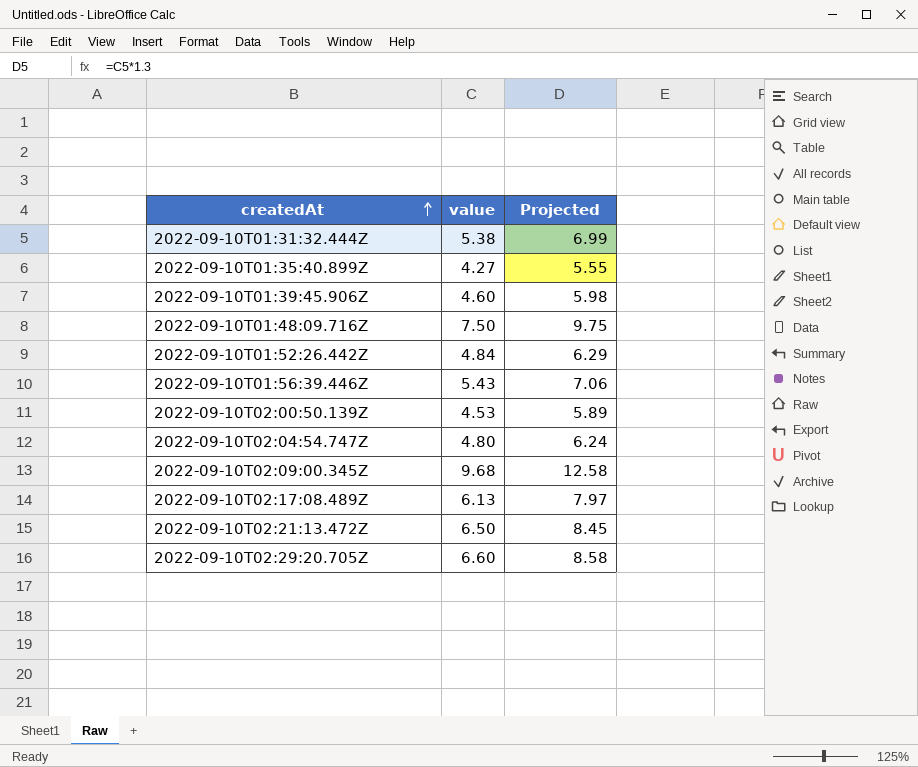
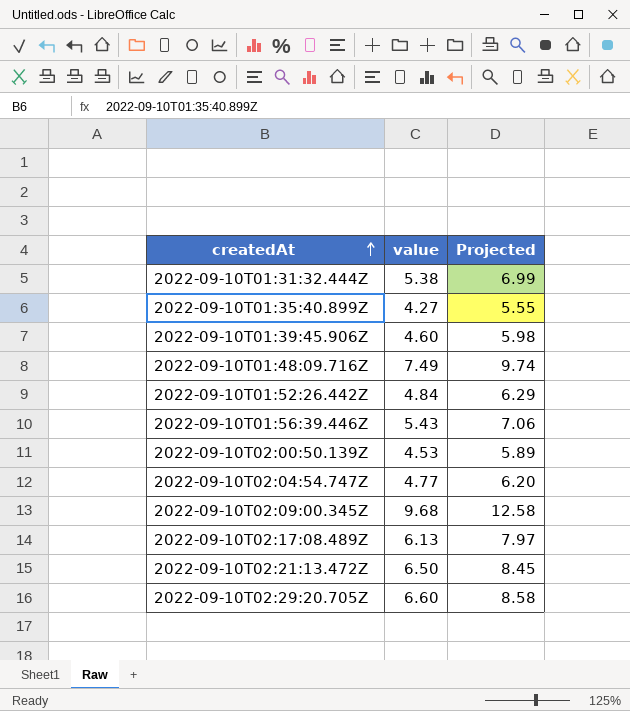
2022-09-10T01:48:09.716Z | value: 7.50 -> 7.49
2022-09-10T01:48:09.716Z | Projected: 9.75 -> 9.74
2022-09-10T02:04:54.747Z | value: 4.80 -> 4.77
2022-09-10T02:04:54.747Z | Projected: 6.24 -> 6.20

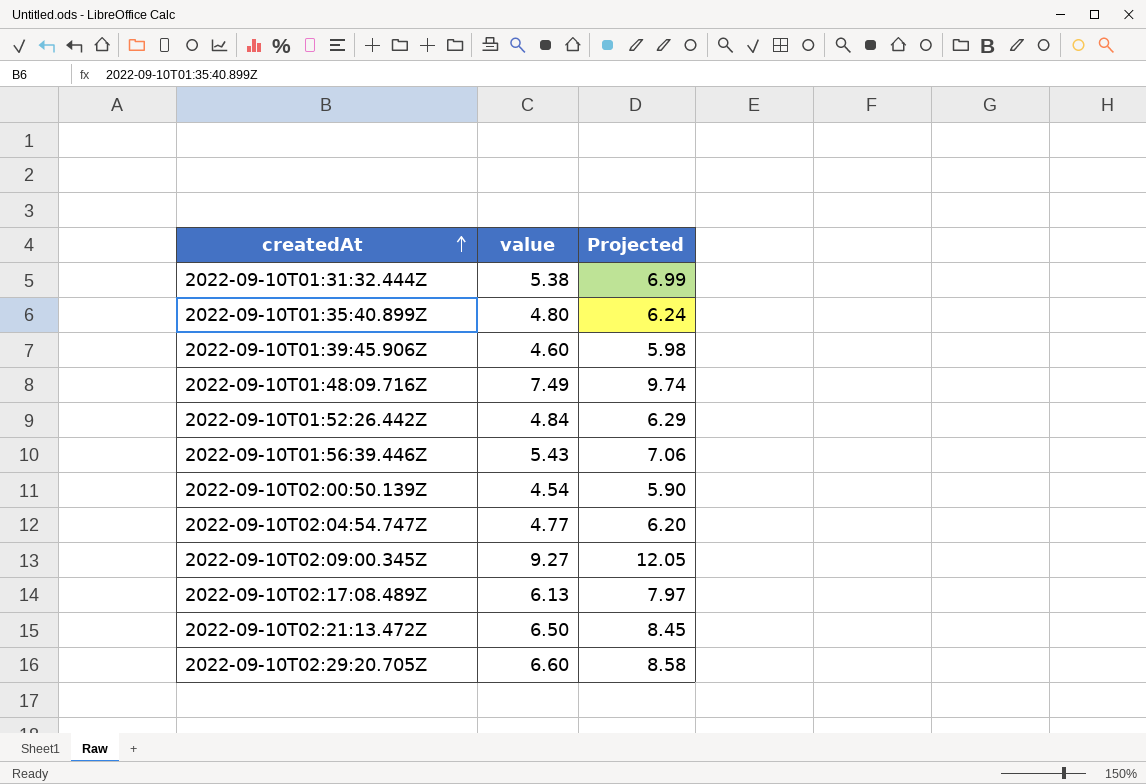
2022-09-10T01:35:40.899Z | value: 4.27 -> 4.80
2022-09-10T01:35:40.899Z | Projected: 5.55 -> 6.24
2022-09-10T02:00:50.139Z | value: 4.53 -> 4.54
2022-09-10T02:00:50.139Z | Projected: 5.89 -> 5.90
2022-09-10T02:09:00.345Z | value: 9.68 -> 9.27
2022-09-10T02:09:00.345Z | Projected: 12.58 -> 12.05

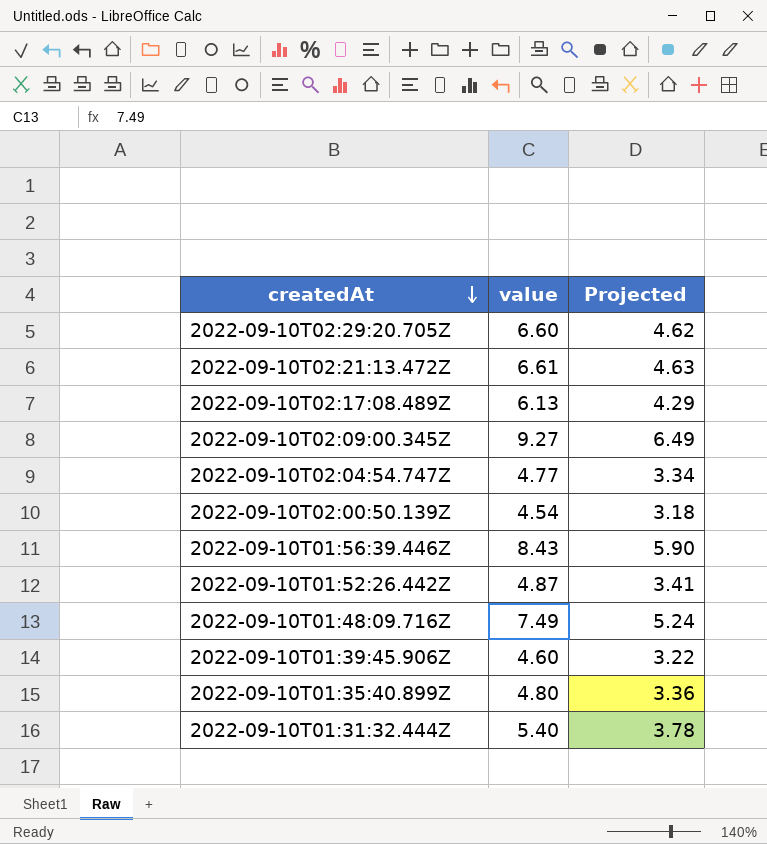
row order: createdAt ascending -> createdAt descending
column Projected | formula: [value] * 1.3 -> [value] * 0.7
2022-09-10T02:21:13.472Z | value: 6.50 -> 6.61
2022-09-10T01:56:39.446Z | value: 5.43 -> 8.43
2022-09-10T01:52:26.442Z | value: 4.84 -> 4.87
2022-09-10T01:31:32.444Z | value: 5.38 -> 5.40

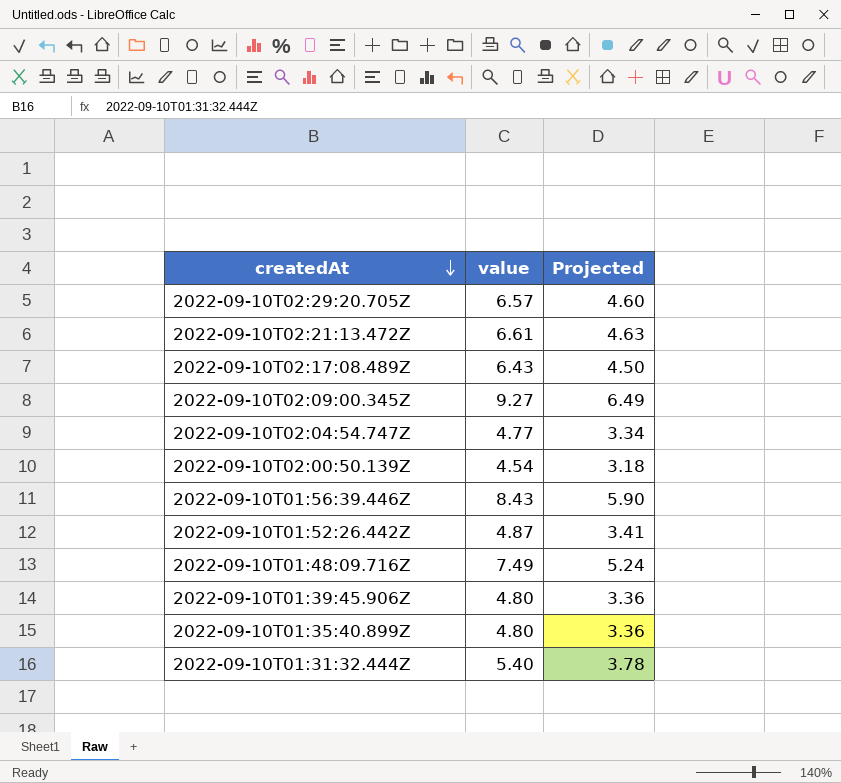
2022-09-10T02:29:20.705Z | value: 6.60 -> 6.57
2022-09-10T02:29:20.705Z | Projected: 4.62 -> 4.60
2022-09-10T02:17:08.489Z | value: 6.13 -> 6.43
2022-09-10T02:17:08.489Z | Projected: 4.29 -> 4.50
2022-09-10T01:39:45.906Z | value: 4.60 -> 4.80
2022-09-10T01:39:45.906Z | Projected: 3.22 -> 3.36

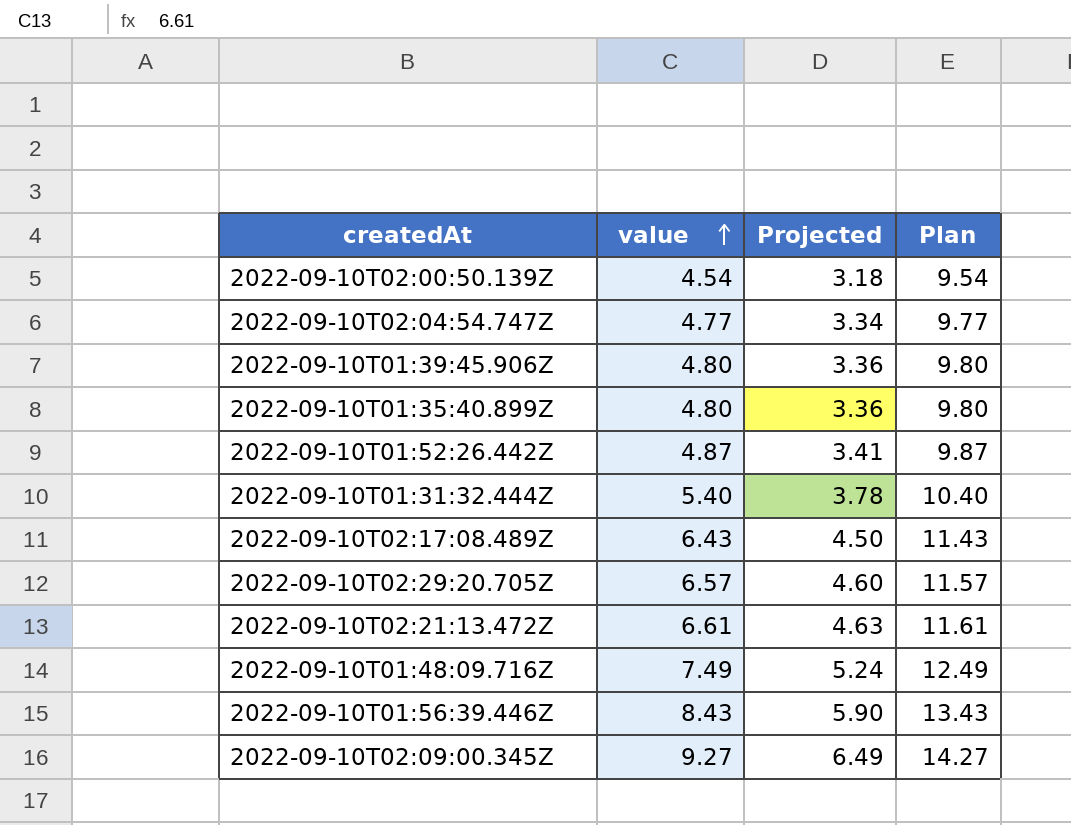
row order: createdAt descending -> value ascending
column Plan | formula: none -> [value] + 5

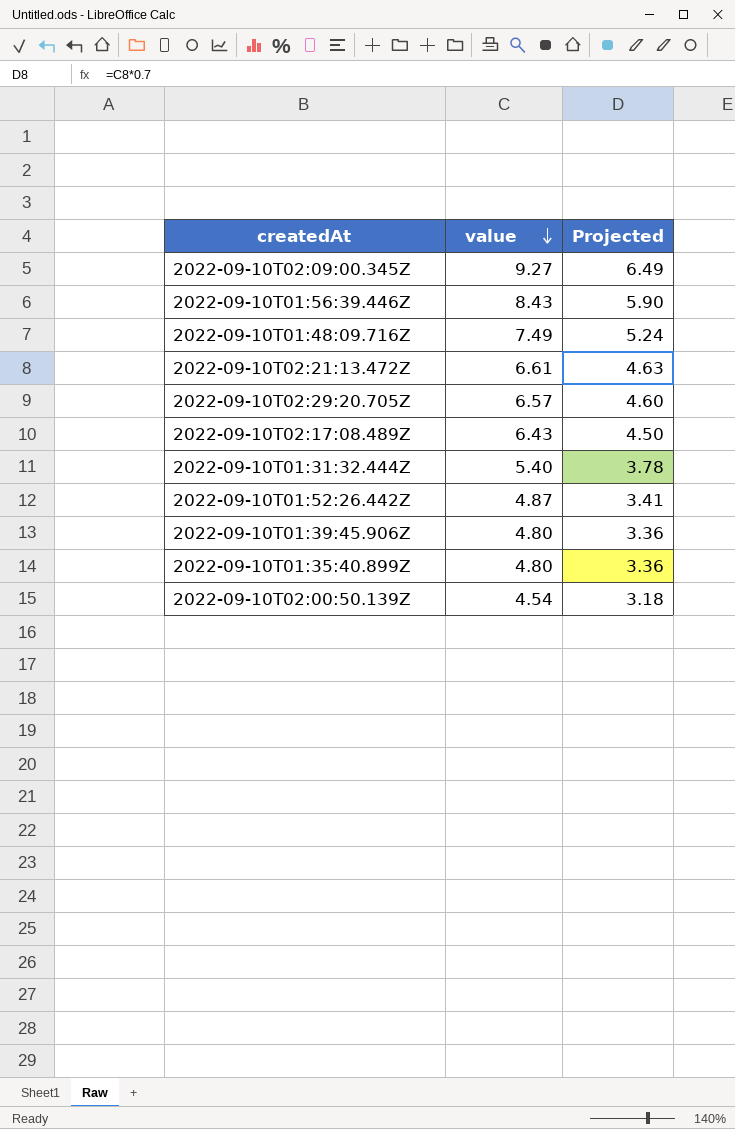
row order: value ascending -> value descending
column Plan | formula: [value] + 5 -> none
row 2022-09-10T02:04:54.747Z: 4.77 | 3.34 | 9.77 -> none

